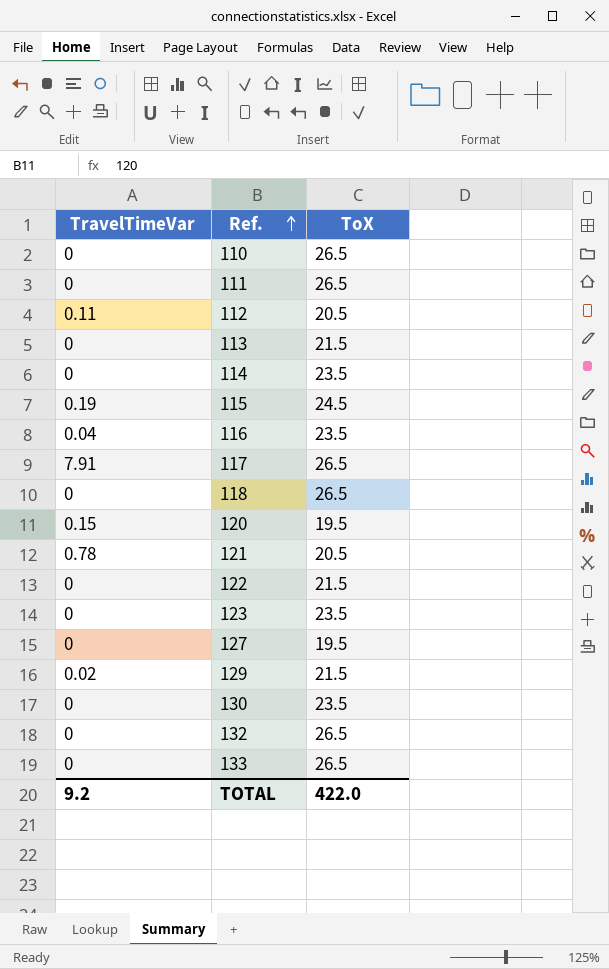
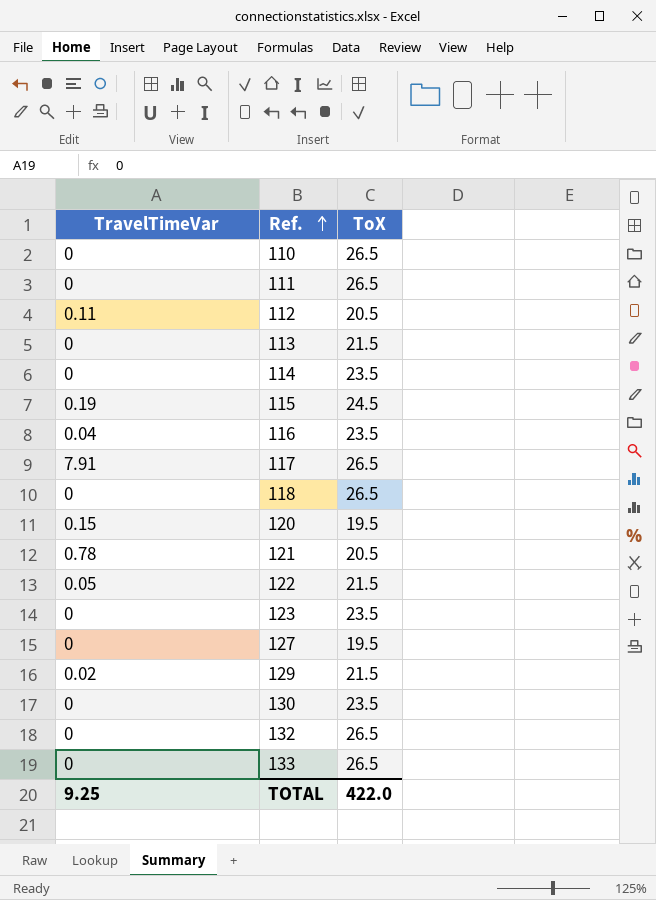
122 | TravelTimeVar: 0 -> 0.05
TOTAL | TravelTimeVar: 9.2 -> 9.25

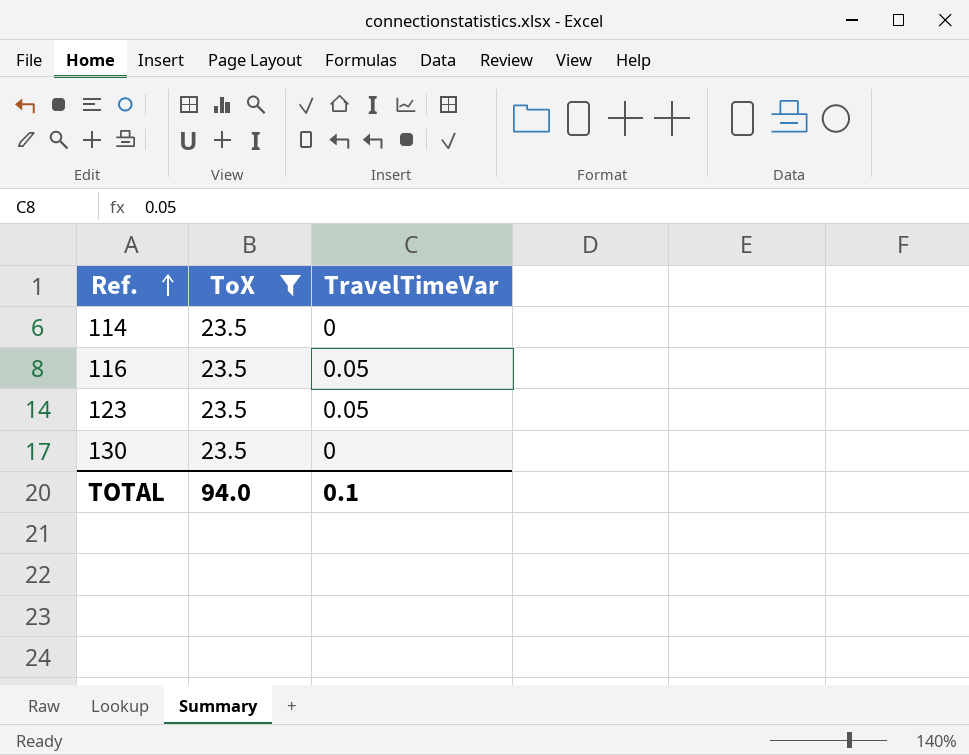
filter: none -> ToX = 23.5
column TravelTimeVar | position: 1 -> 3
116 | TravelTimeVar: 0.04 -> 0.05
123 | TravelTimeVar: 0 -> 0.05
TOTAL | ToX: 422.0 -> 94.0
TOTAL | TravelTimeVar: 9.25 -> 0.1

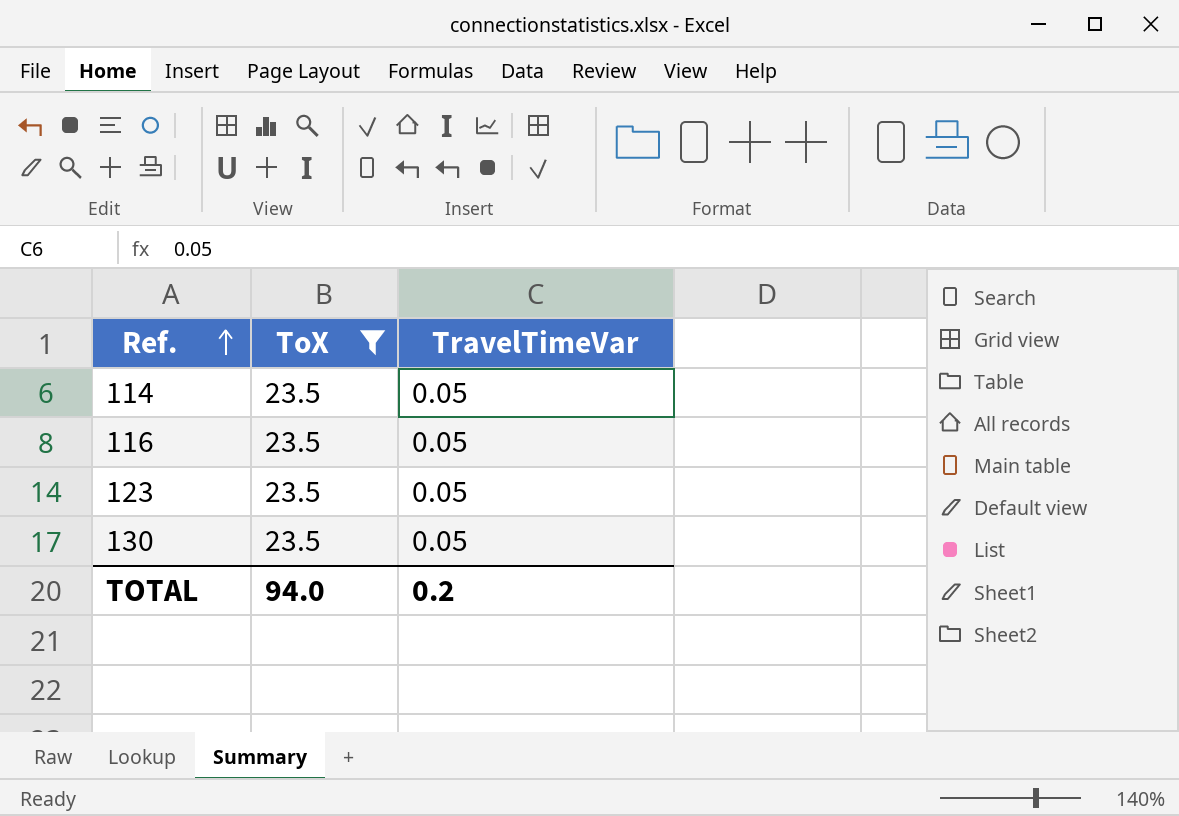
114 | TravelTimeVar: 0 -> 0.05
130 | TravelTimeVar: 0 -> 0.05
TOTAL | TravelTimeVar: 0.1 -> 0.2

